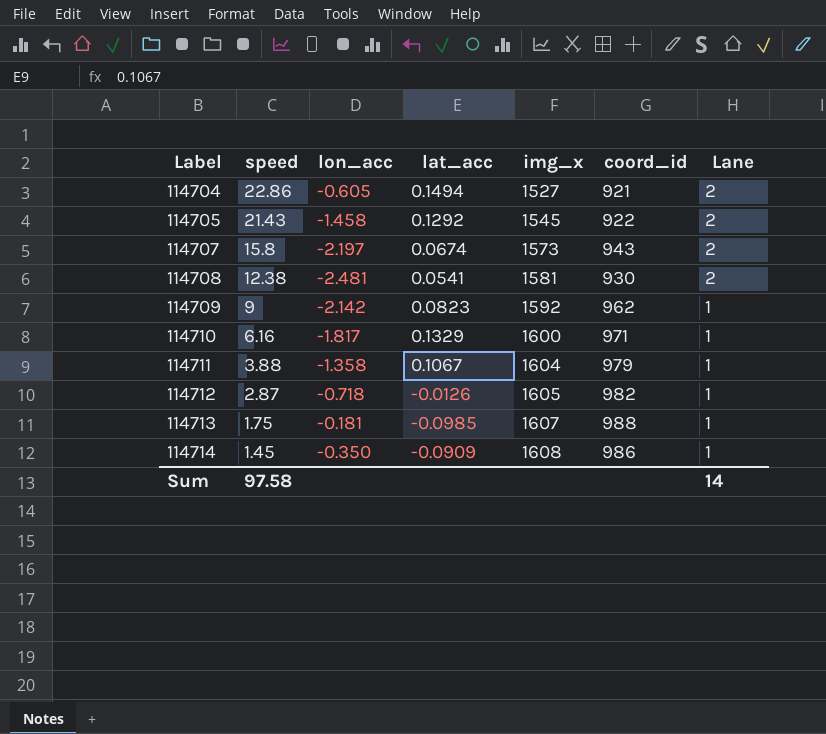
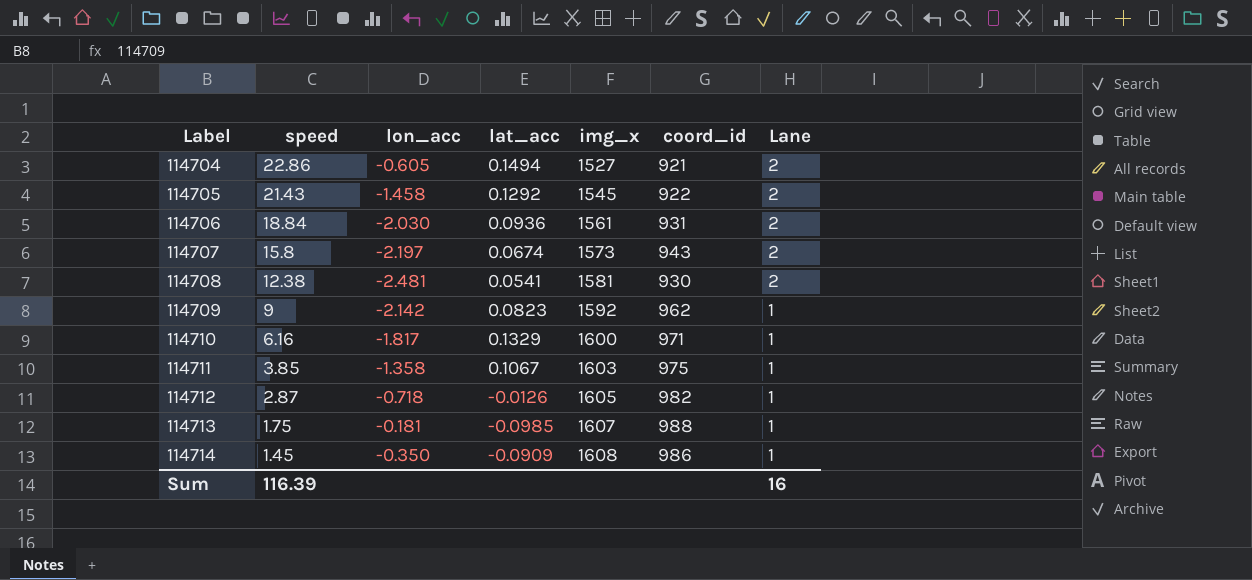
row 114706: none -> 18.84 | -2.030 | 0.0936 | 1561 | 931 | 2
114711 | speed: 3.88 -> 3.85
114711 | img_x: 1604 -> 1603
114711 | coord_id: 979 -> 975
Sum | speed: 97.58 -> 116.39
Sum | Lane: 14 -> 16

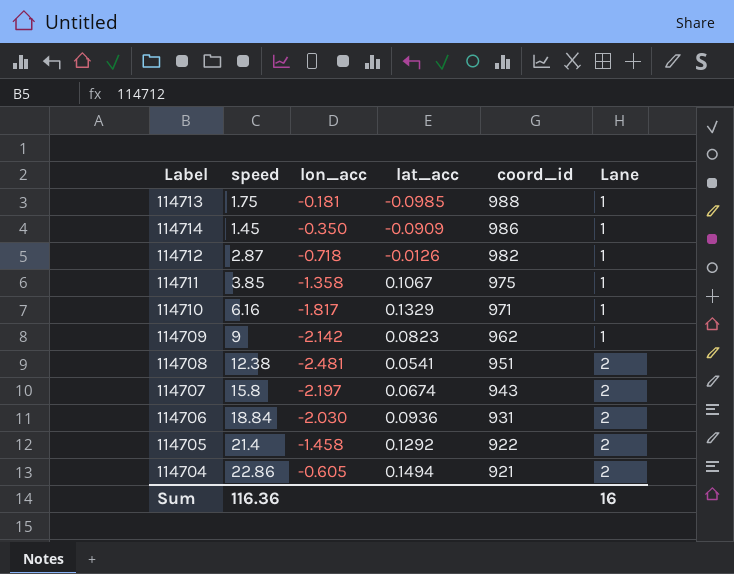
row order: Label ascending -> coord_id descending
column img_x | position: 5 -> none
114708 | coord_id: 930 -> 951
114705 | speed: 21.43 -> 21.4
Sum | speed: 116.39 -> 116.36

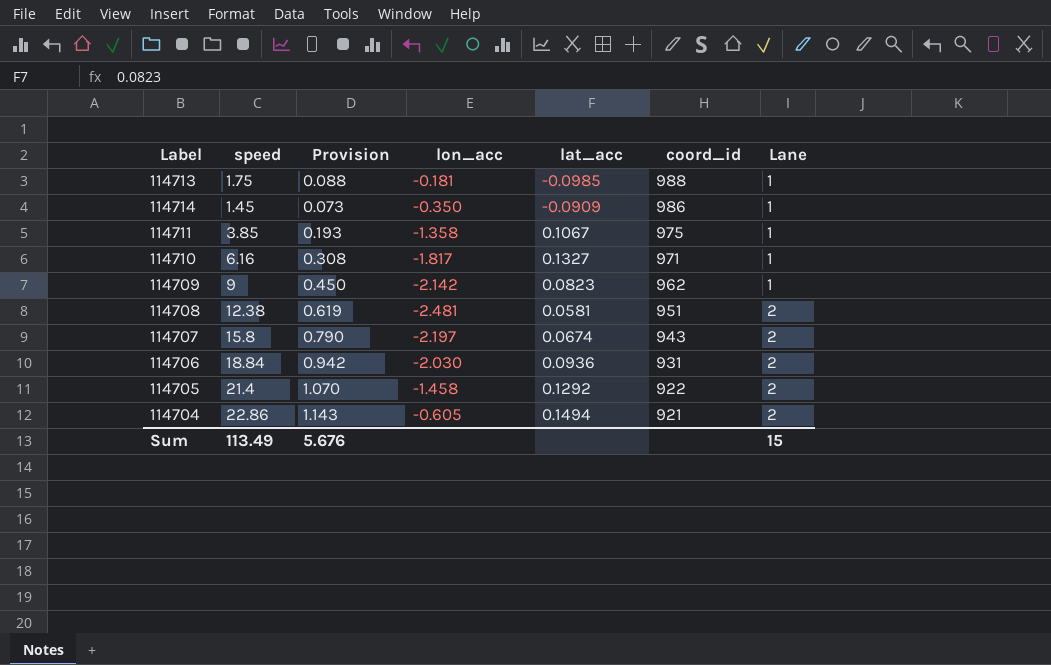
column Provision | formula: none -> [speed] * 0.05
row 114712: 2.87 | -0.718 | -0.0126 | 982 | 1 -> none
114710 | lat_acc: 0.1329 -> 0.1327
114708 | lat_acc: 0.0541 -> 0.0581
Sum | speed: 116.36 -> 113.49
Sum | Lane: 16 -> 15

